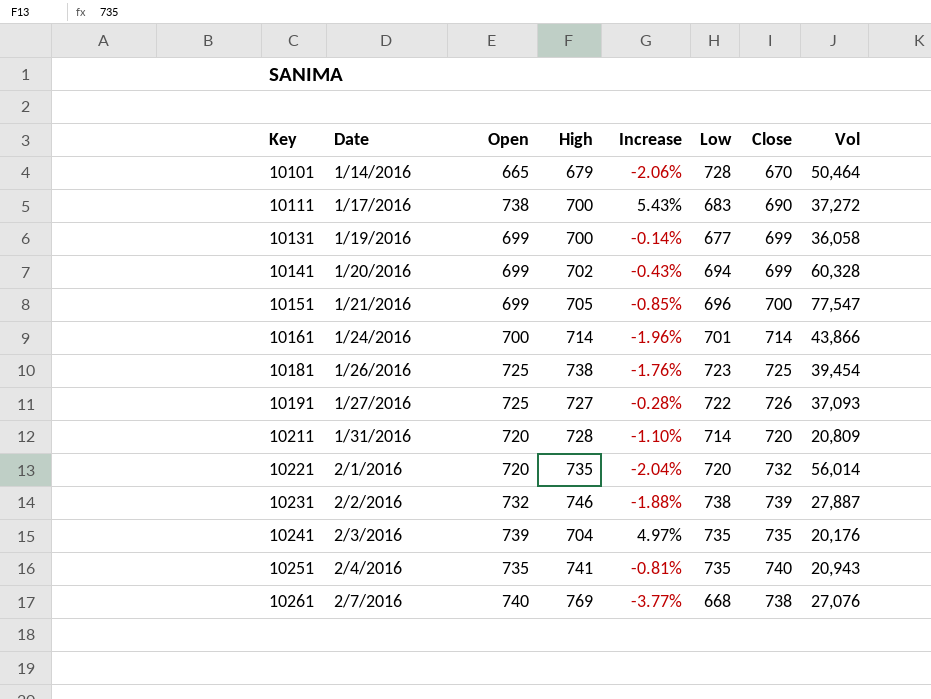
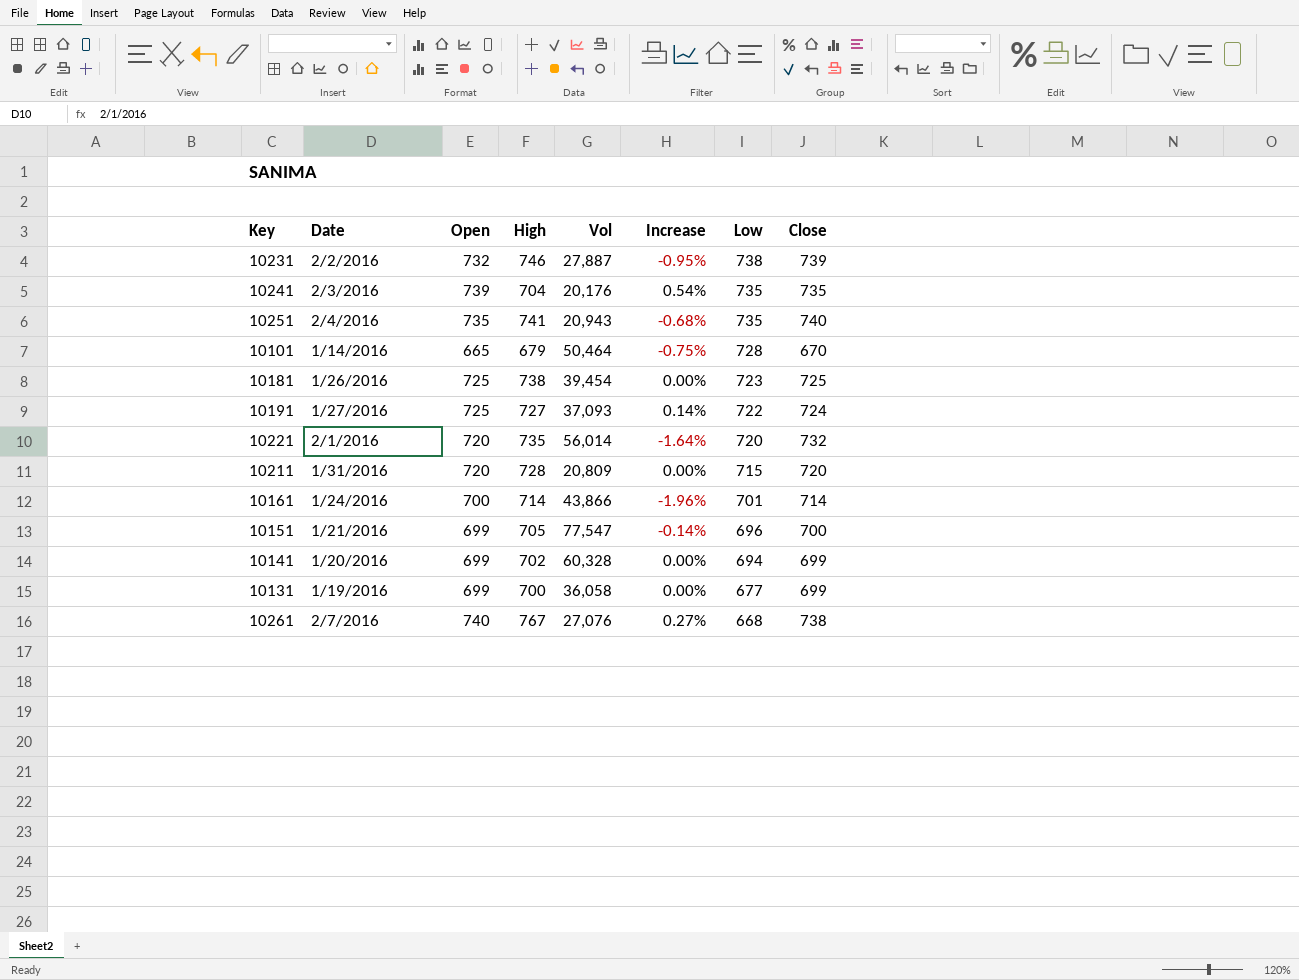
row order: Key ascending -> Low descending
column Vol | position: 8 -> 5
column Increase | formula: ([Open] - [High]) / [High] -> ([Open] - [Close]) / [Close]
row 10111: 1/17/2016 | 738 | 700 | 5.43% | 683 | 690 | 37,272 -> none
10191 | Close: 726 -> 724
10211 | Low: 714 -> 715
10261 | High: 769 -> 767

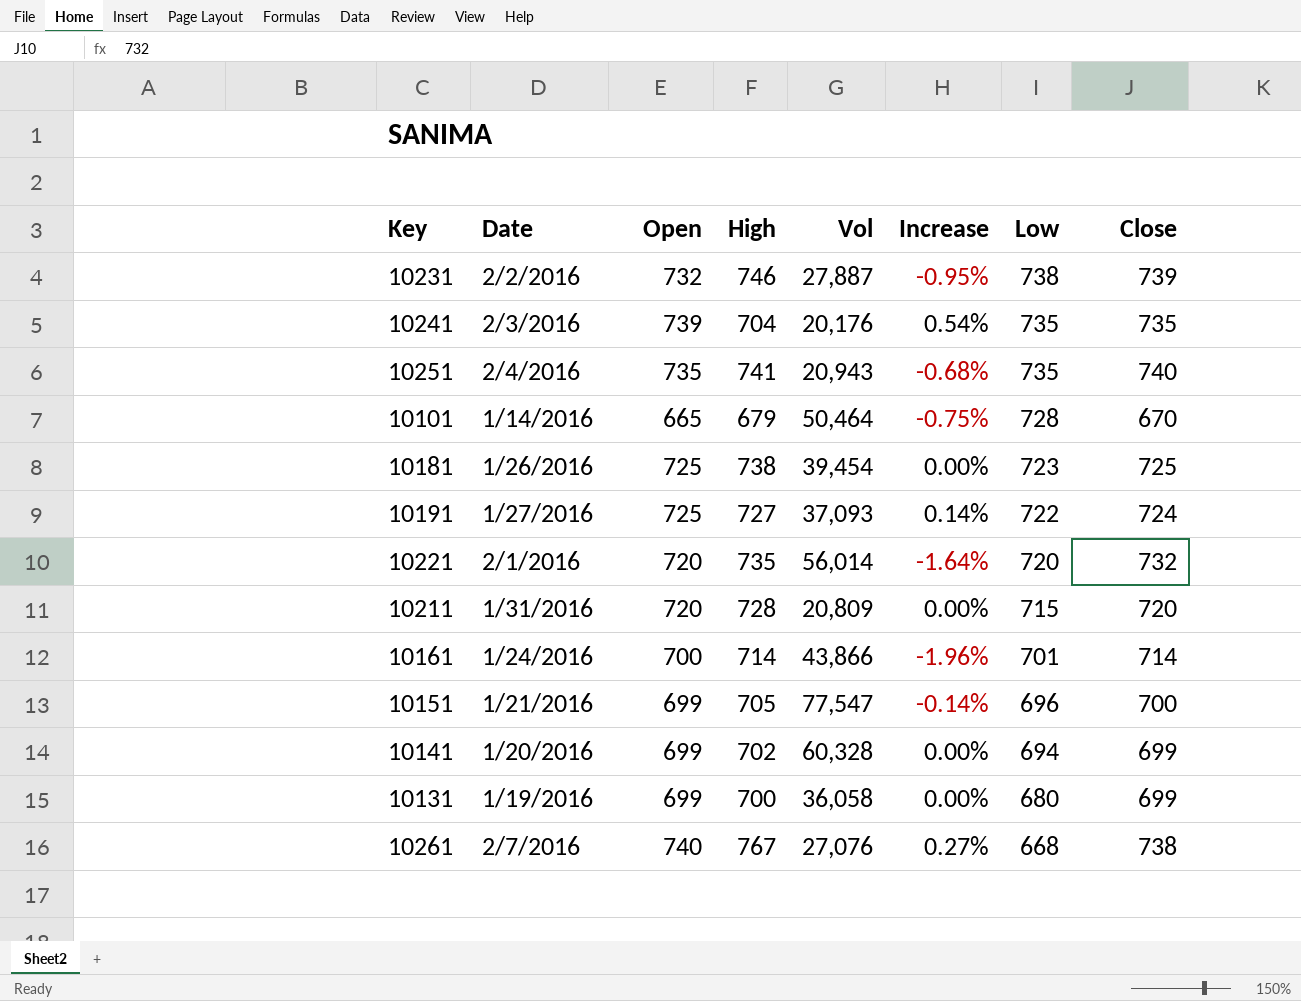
10131 | Low: 677 -> 680

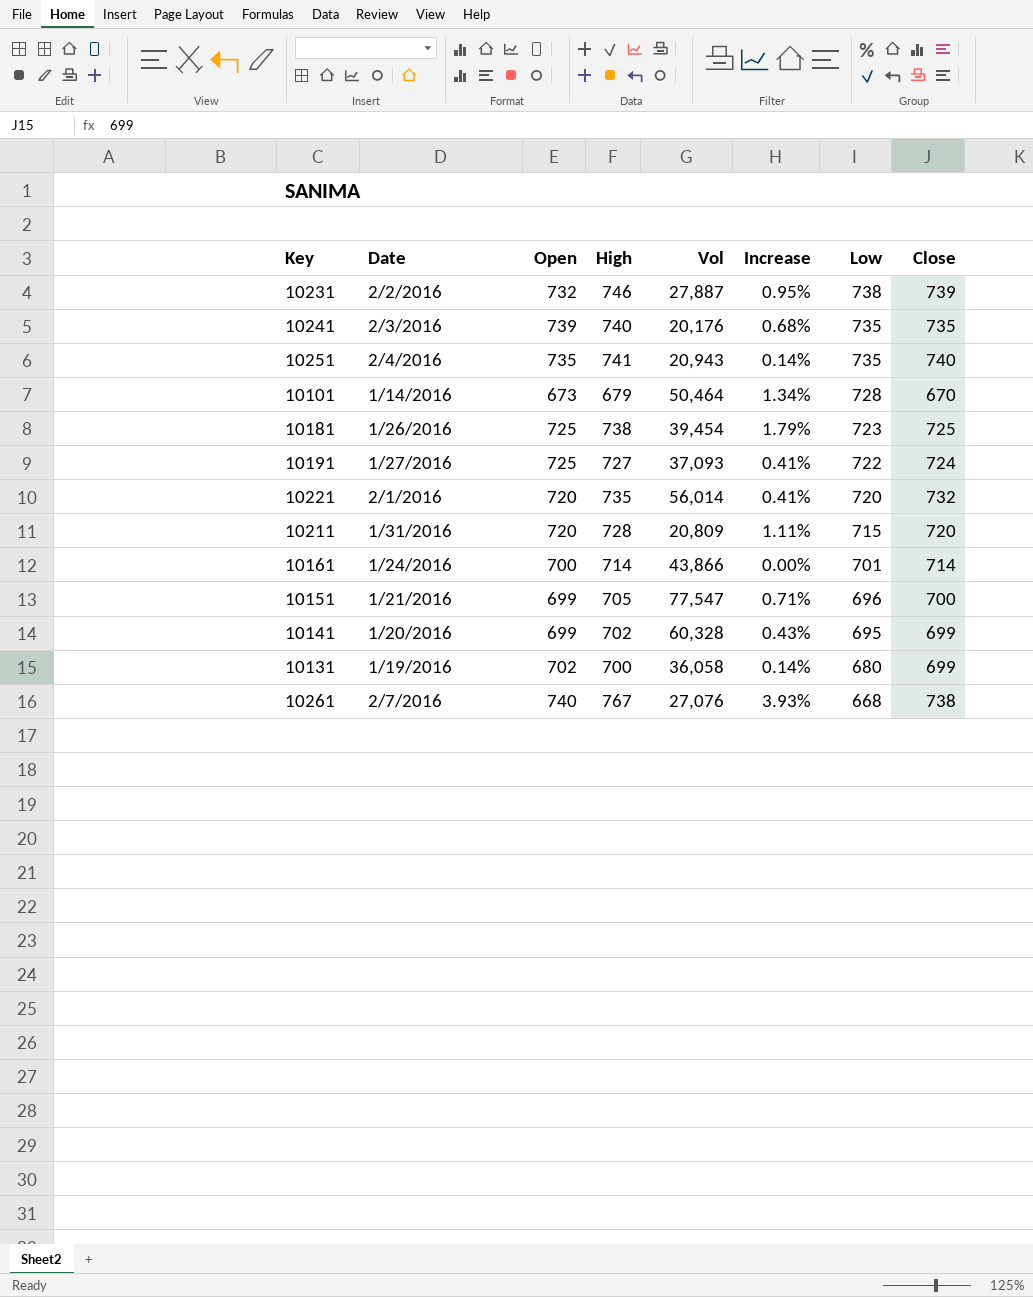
column Increase | formula: ([Open] - [Close]) / [Close] -> ([High] - [Close]) / [Close]
10241 | High: 704 -> 740
10101 | Open: 665 -> 673
10141 | Low: 694 -> 695
10131 | Open: 699 -> 702

